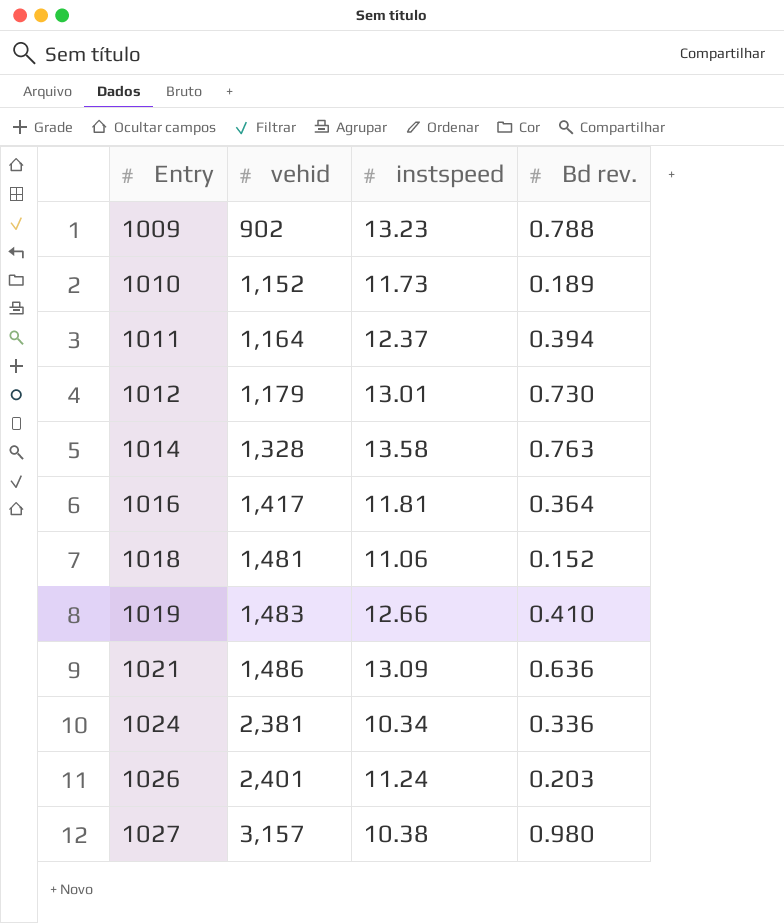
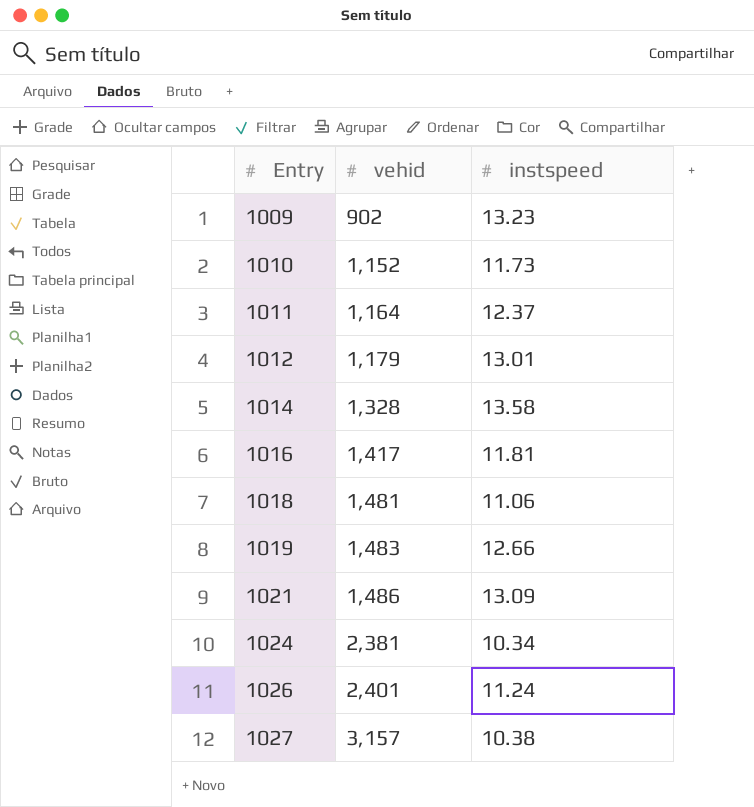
column Bd rev. | position: 4 -> none

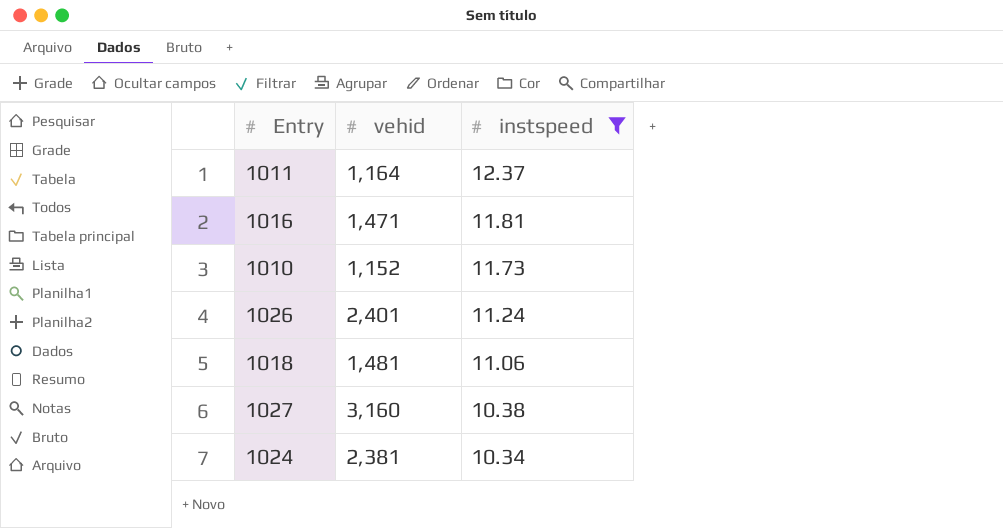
filter: none -> instspeed <= 12.37
row order: Entry ascending -> instspeed descending
1016 | vehid: 1,417 -> 1,471
1027 | vehid: 3,157 -> 3,160

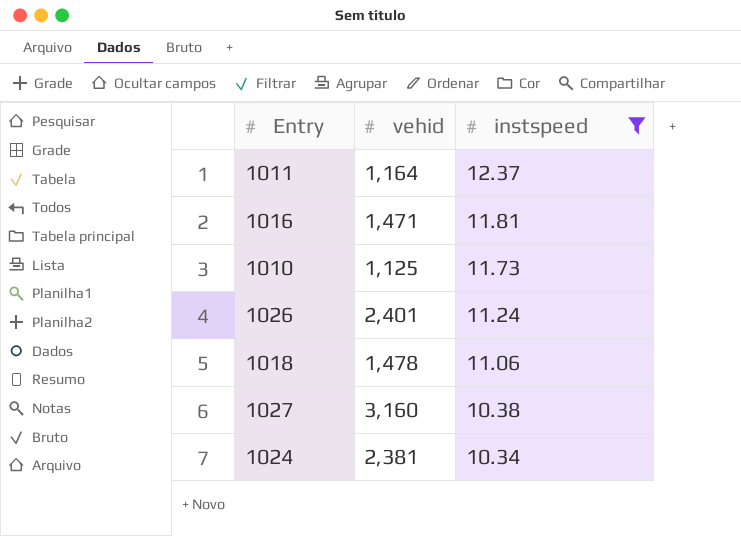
1010 | vehid: 1,152 -> 1,125
1018 | vehid: 1,481 -> 1,478

